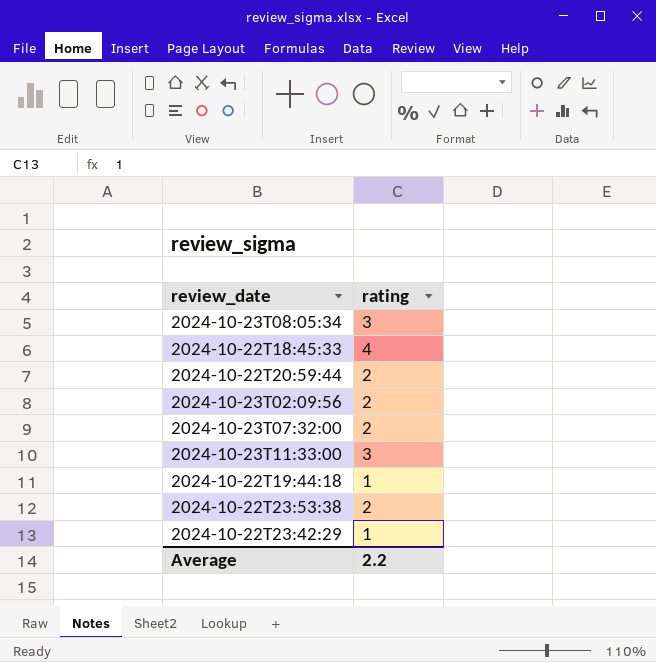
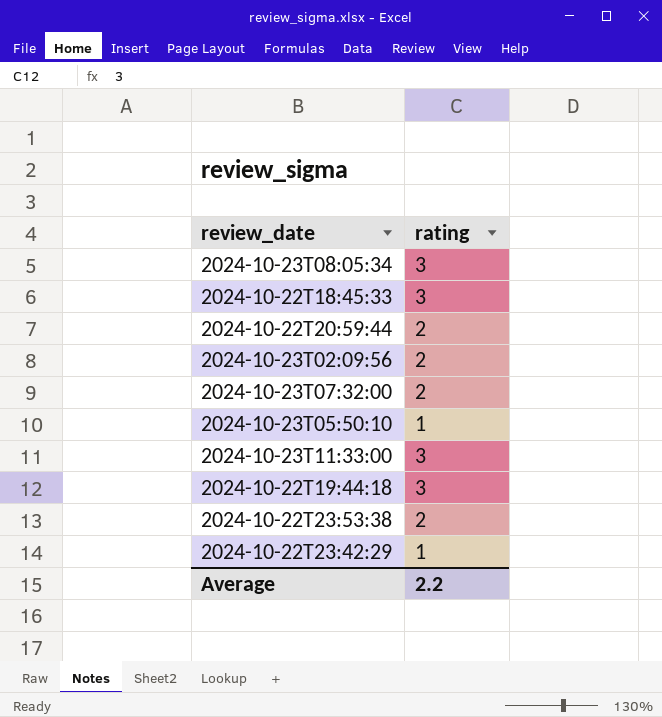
2024-10-22T18:45:33 | rating: 4 -> 3
row 2024-10-23T05:50:10: none -> 1
2024-10-22T19:44:18 | rating: 1 -> 3

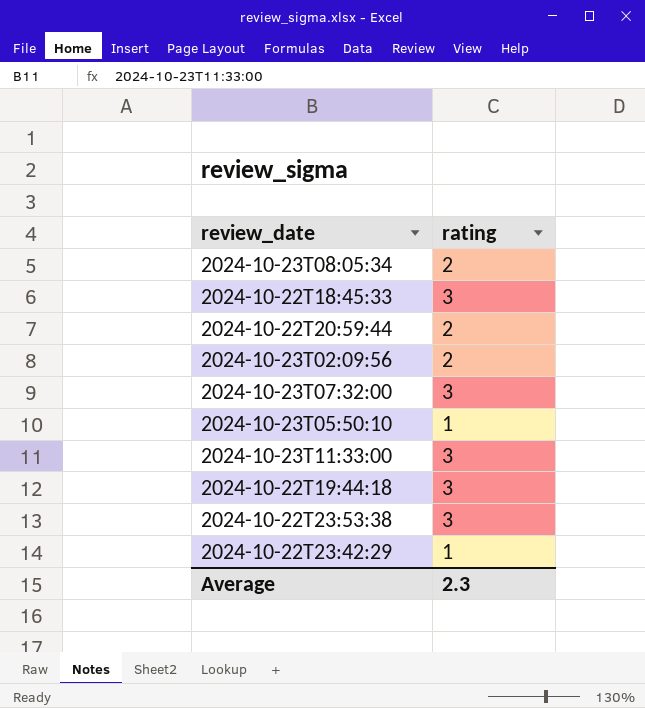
2024-10-23T08:05:34 | rating: 3 -> 2
2024-10-23T07:32:00 | rating: 2 -> 3
2024-10-22T23:53:38 | rating: 2 -> 3
Average | rating: 2.2 -> 2.3

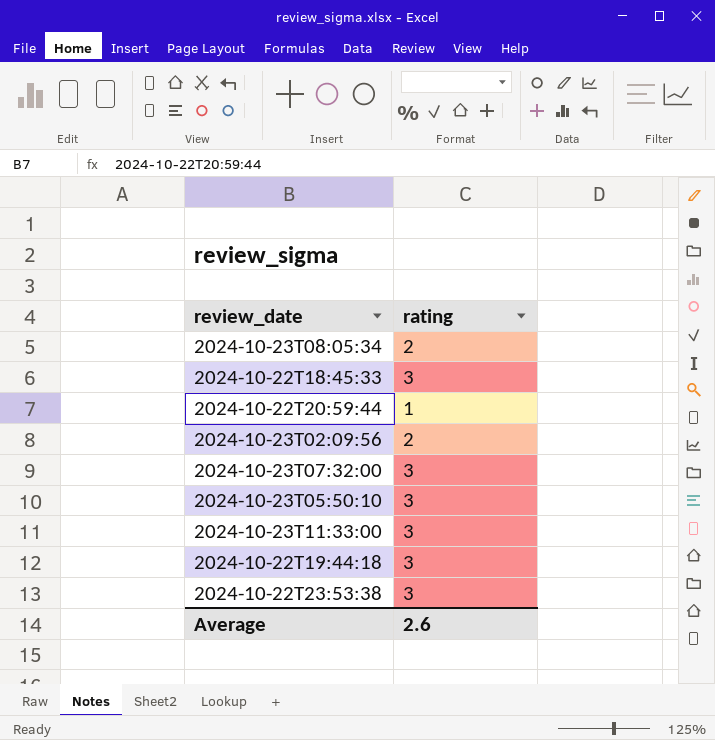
row 2024-10-22T23:42:29: 1 -> none
2024-10-22T20:59:44 | rating: 2 -> 1
2024-10-23T05:50:10 | rating: 1 -> 3
Average | rating: 2.3 -> 2.6

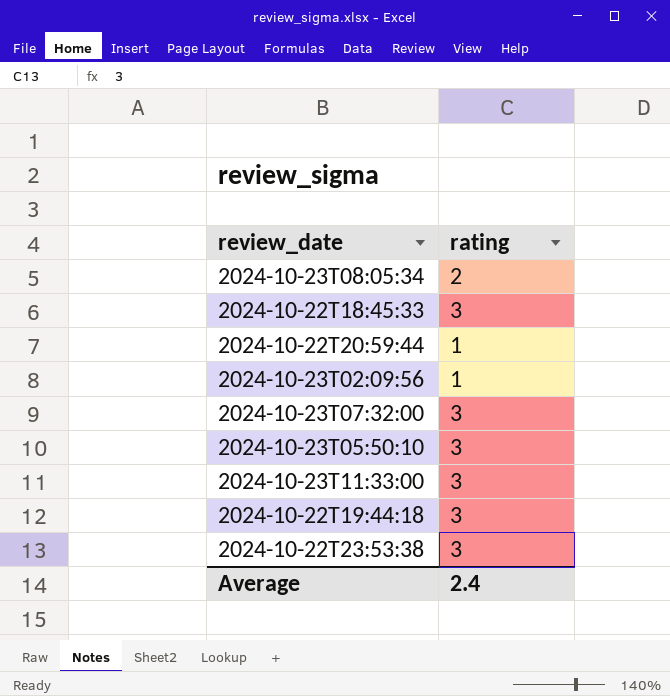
2024-10-23T02:09:56 | rating: 2 -> 1
Average | rating: 2.6 -> 2.4

